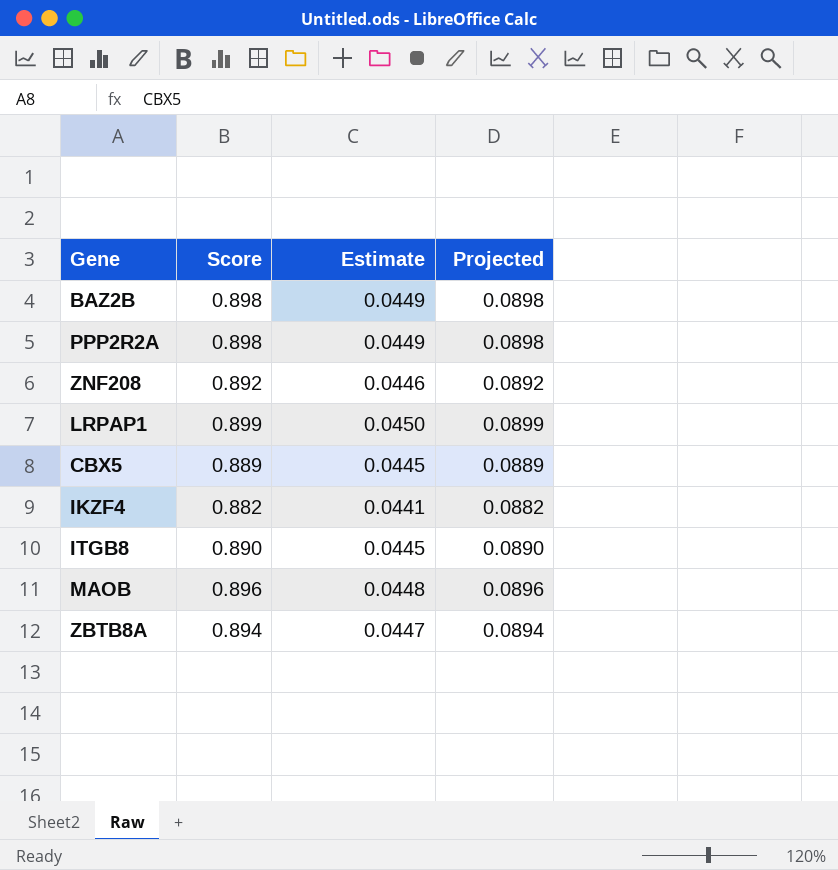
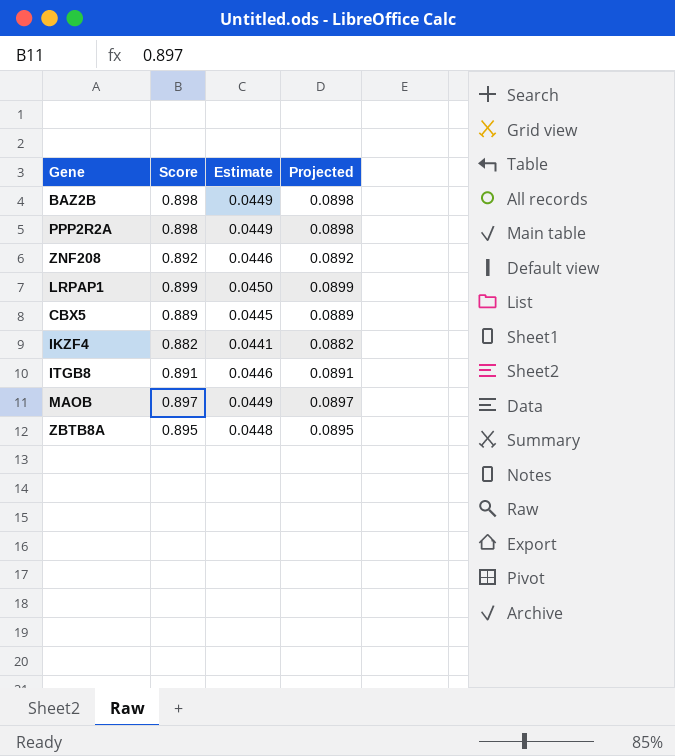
ITGB8 | Score: 0.890 -> 0.891
ITGB8 | Estimate: 0.0445 -> 0.0446
ITGB8 | Projected: 0.0890 -> 0.0891
MAOB | Score: 0.896 -> 0.897
MAOB | Estimate: 0.0448 -> 0.0449
MAOB | Projected: 0.0896 -> 0.0897
ZBTB8A | Score: 0.894 -> 0.895
ZBTB8A | Estimate: 0.0447 -> 0.0448
ZBTB8A | Projected: 0.0894 -> 0.0895

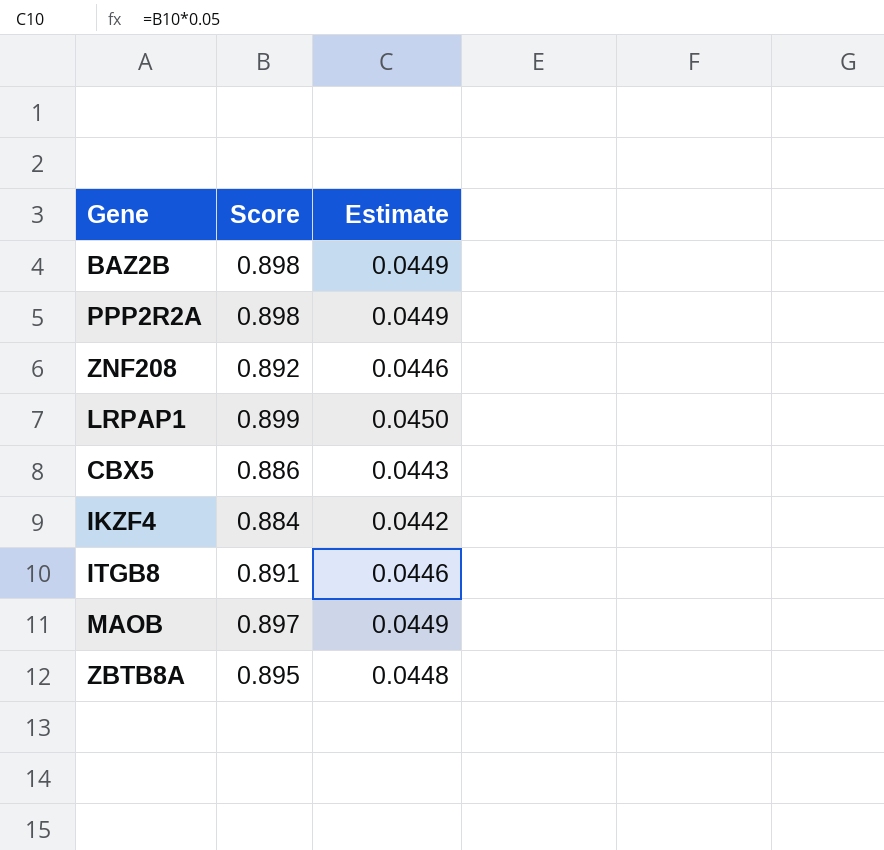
column Projected | formula: [Score] * 0.1 -> none
CBX5 | Score: 0.889 -> 0.886
CBX5 | Estimate: 0.0445 -> 0.0443
IKZF4 | Score: 0.882 -> 0.884
IKZF4 | Estimate: 0.0441 -> 0.0442

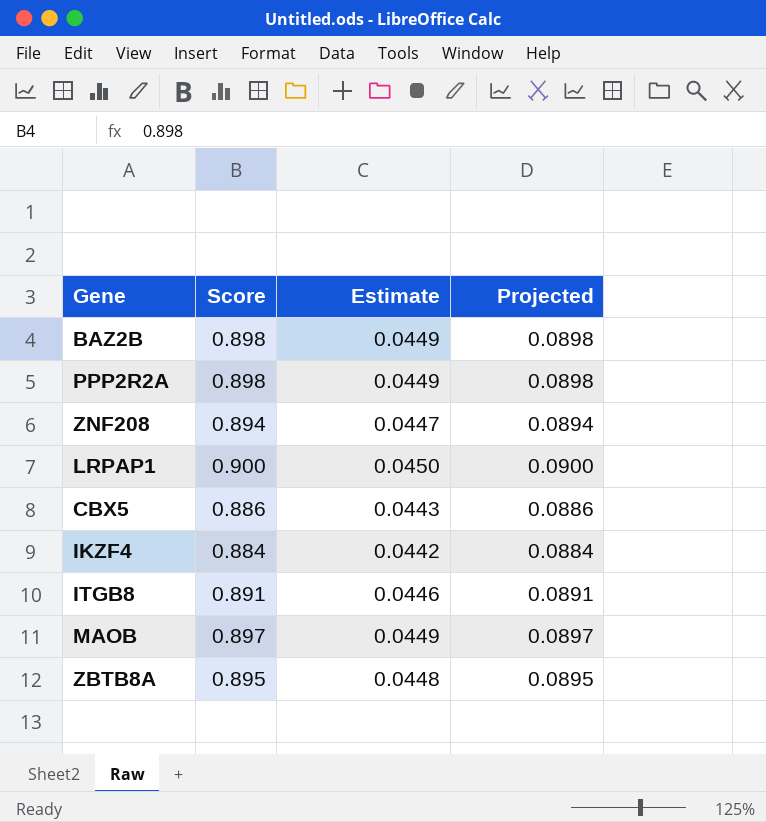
column Projected | formula: none -> [Score] * 0.1
ZNF208 | Score: 0.892 -> 0.894
ZNF208 | Estimate: 0.0446 -> 0.0447
LRPAP1 | Score: 0.899 -> 0.900

